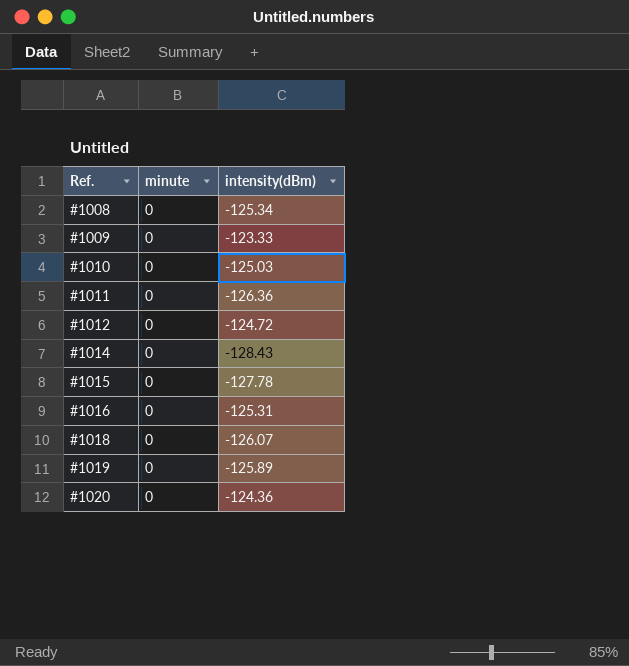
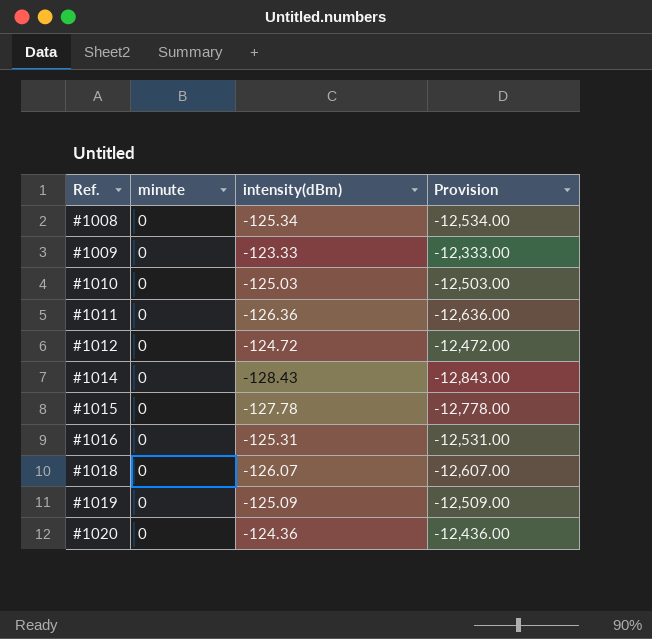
column Provision | formula: none -> [intensity(dBm)] * 100
#1019 | intensity(dBm): -125.89 -> -125.09

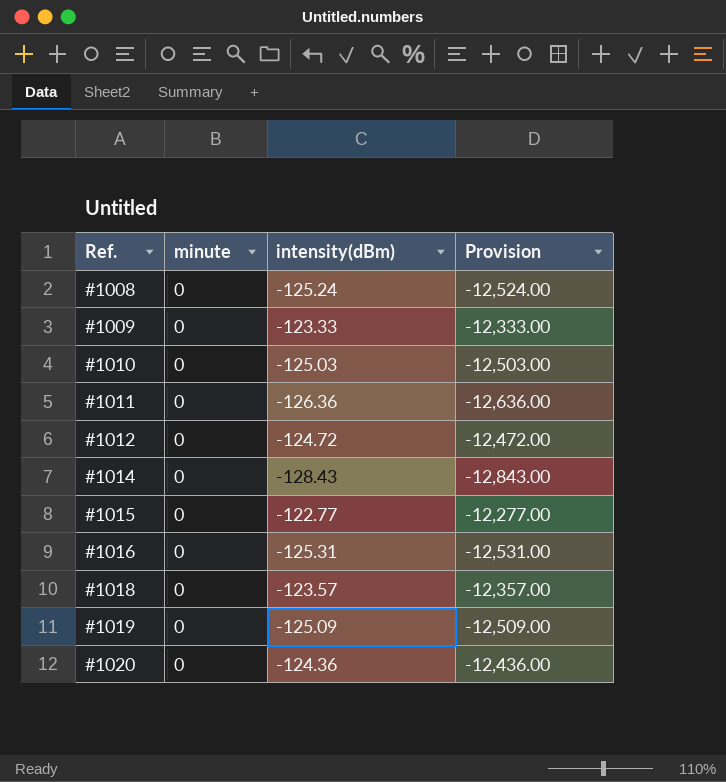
#1008 | intensity(dBm): -125.34 -> -125.24
#1008 | Provision: -12,534.00 -> -12,524.00
#1015 | intensity(dBm): -127.78 -> -122.77
#1015 | Provision: -12,778.00 -> -12,277.00
#1018 | intensity(dBm): -126.07 -> -123.57
#1018 | Provision: -12,607.00 -> -12,357.00

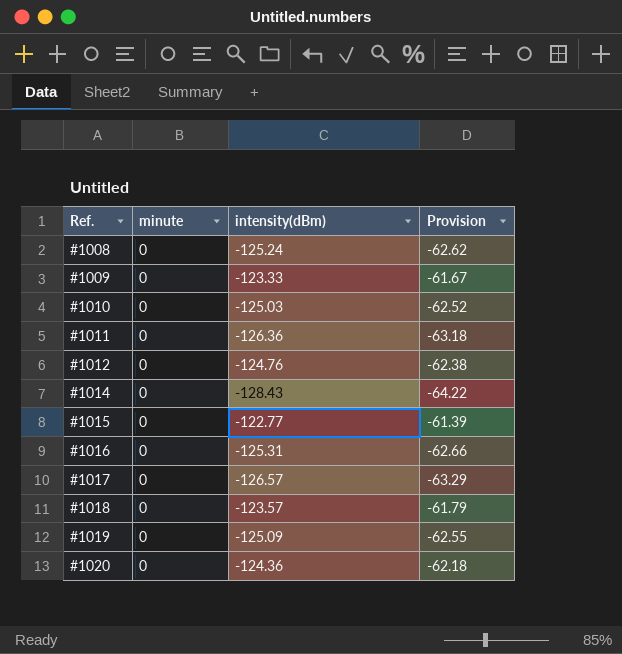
column Provision | formula: [intensity(dBm)] * 100 -> [intensity(dBm)] * 0.5
#1012 | intensity(dBm): -124.72 -> -124.76
row #1017: none -> 0 | -126.57 | -63.29

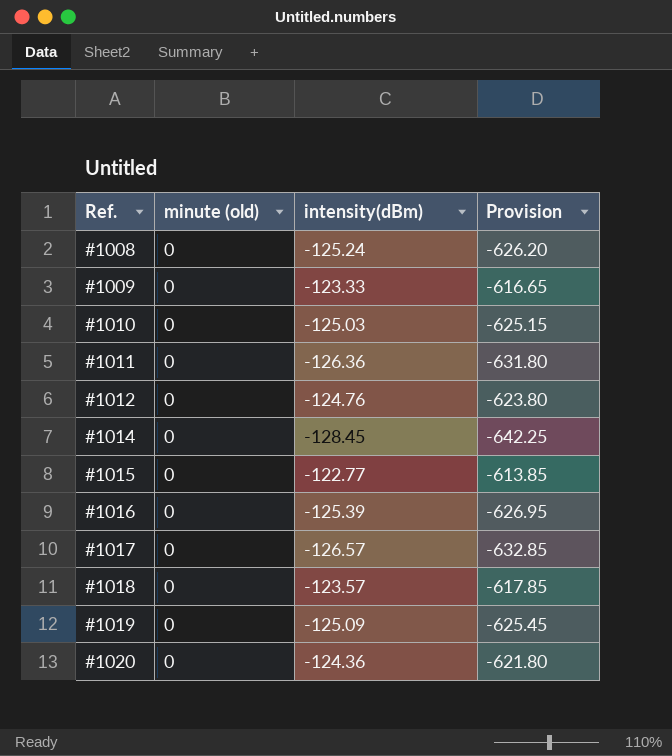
column name: minute -> minute (old)
column Provision | formula: [intensity(dBm)] * 0.5 -> [intensity(dBm)] * 5
#1014 | intensity(dBm): -128.43 -> -128.45
#1016 | intensity(dBm): -125.31 -> -125.39

